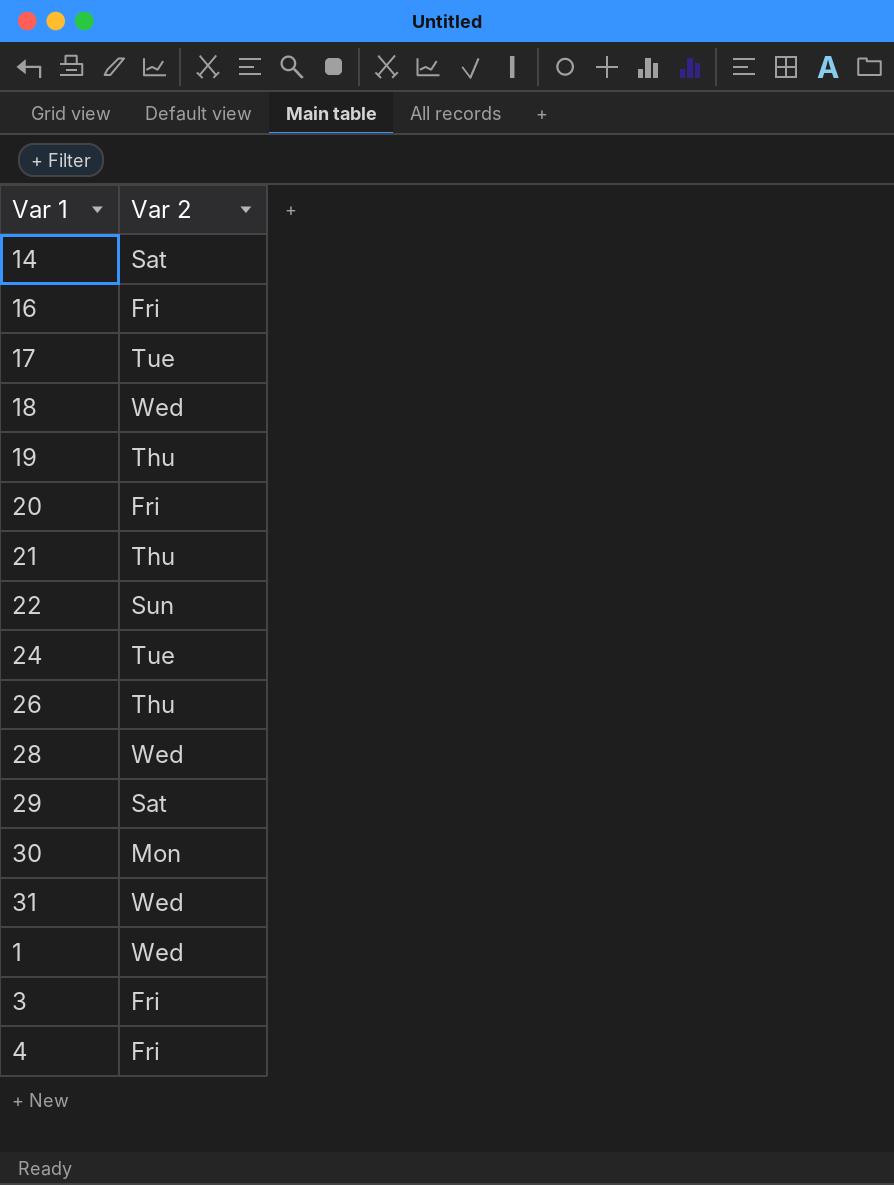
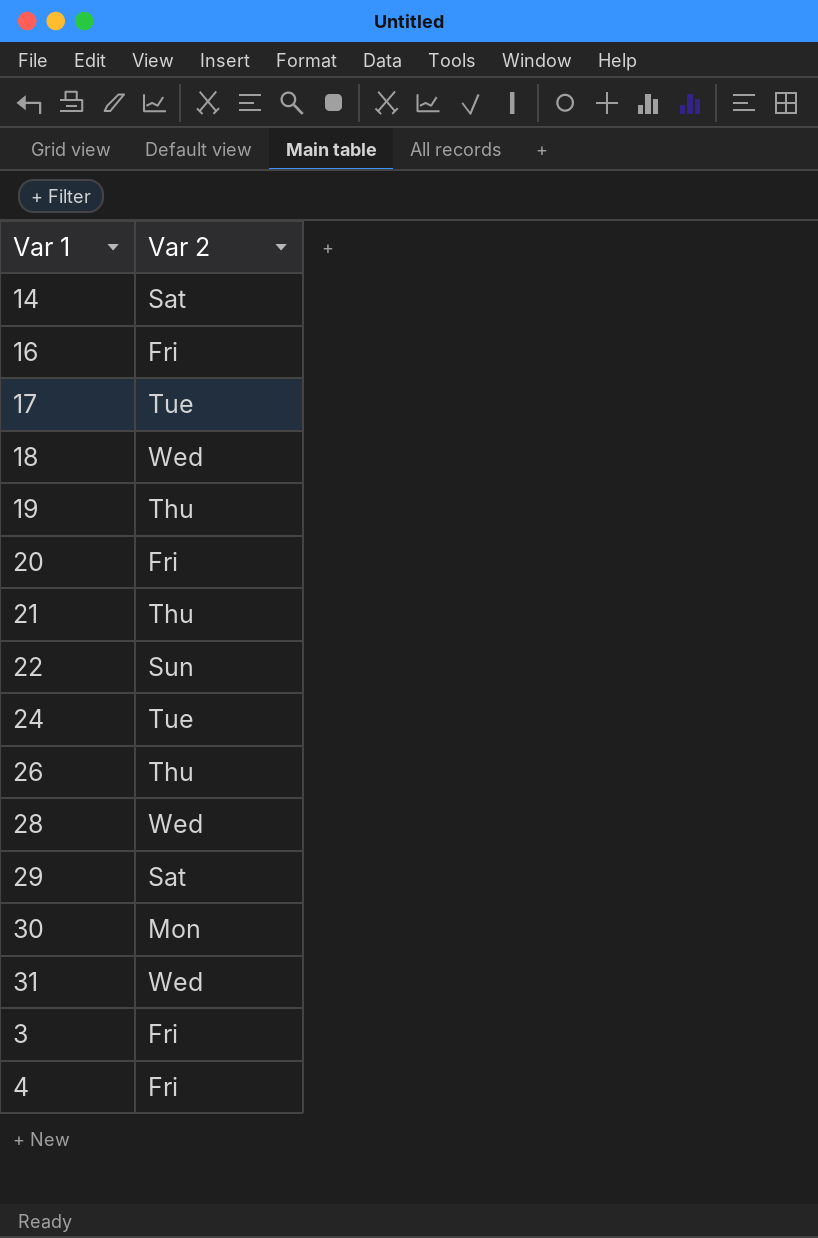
row 1: Wed -> none

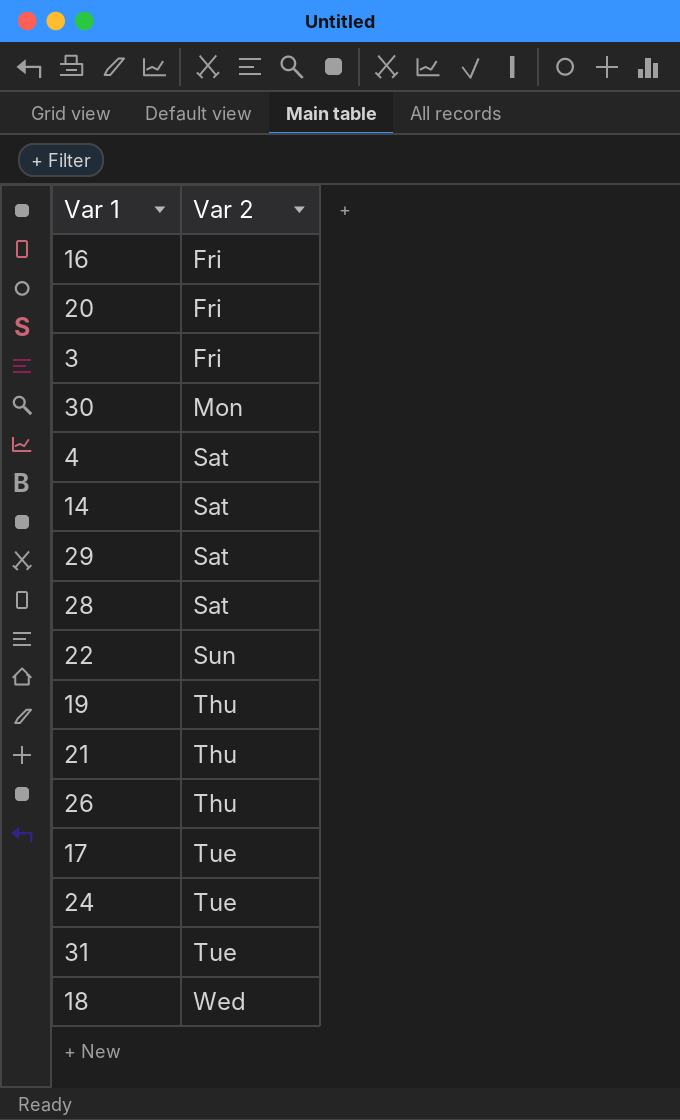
row order: none -> Var 2 ascending
4 | Var 2: Fri -> Sat
28 | Var 2: Wed -> Sat
31 | Var 2: Wed -> Tue

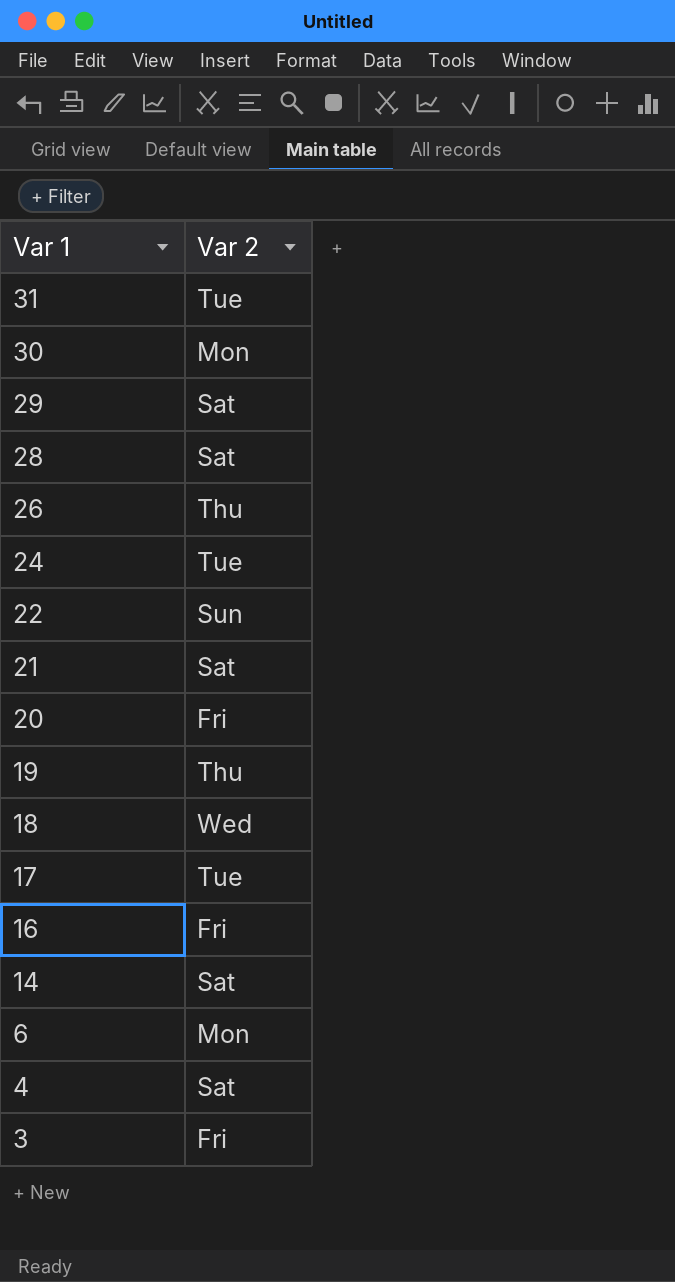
row order: Var 2 ascending -> Var 1 descending
21 | Var 2: Thu -> Sat
row 6: none -> Mon

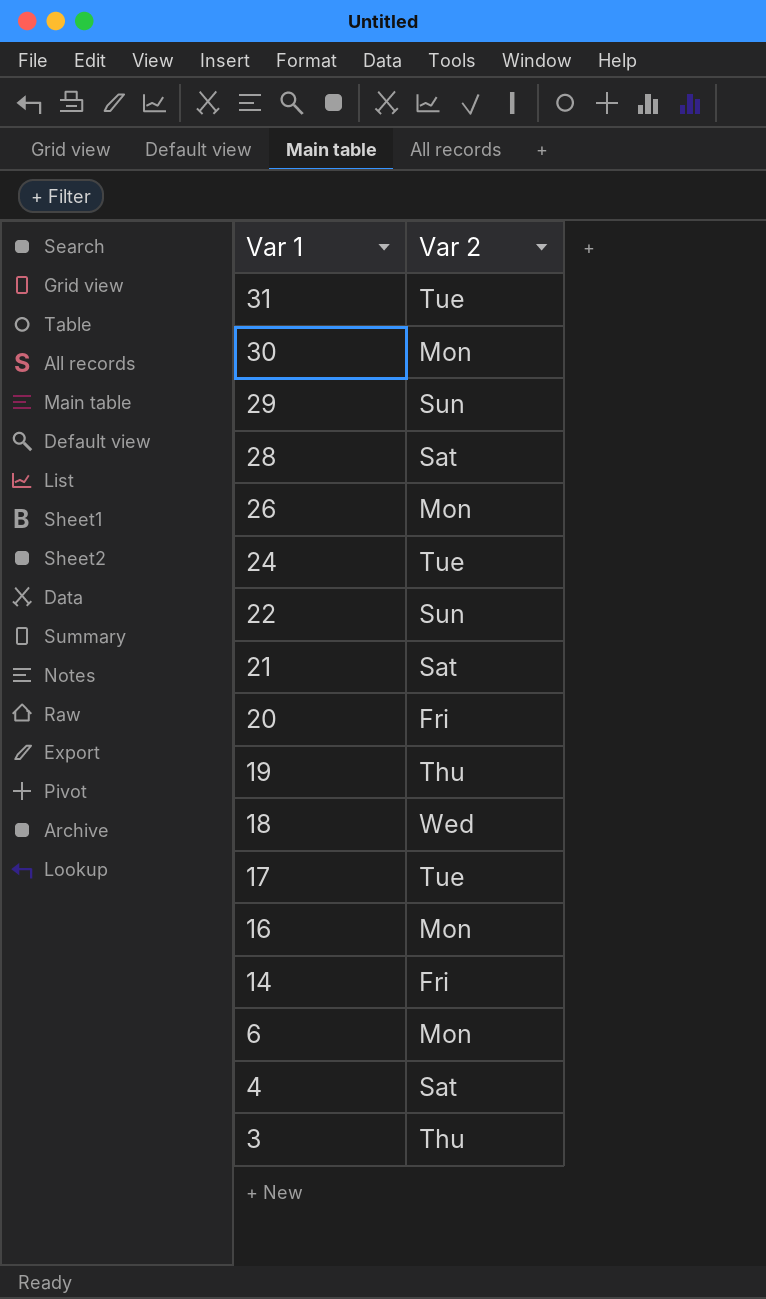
29 | Var 2: Sat -> Sun
26 | Var 2: Thu -> Mon
16 | Var 2: Fri -> Mon
14 | Var 2: Sat -> Fri
3 | Var 2: Fri -> Thu

